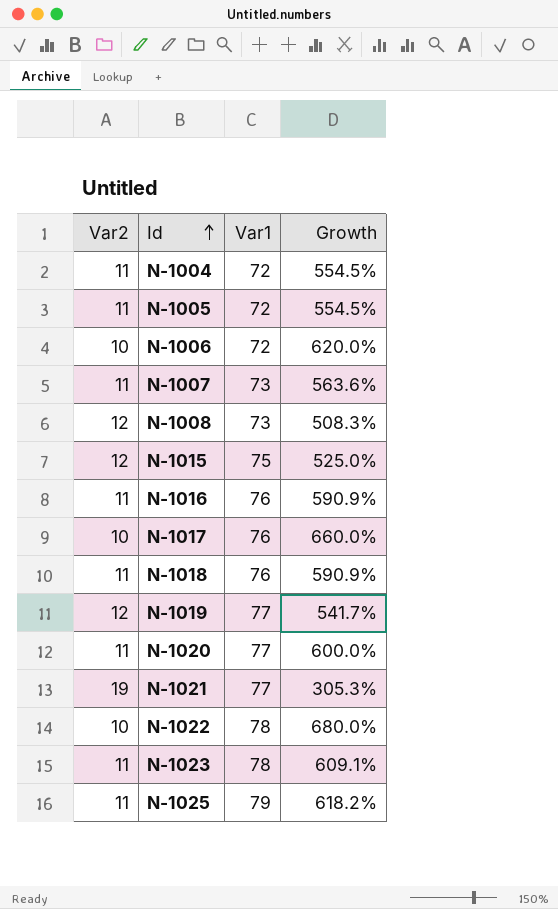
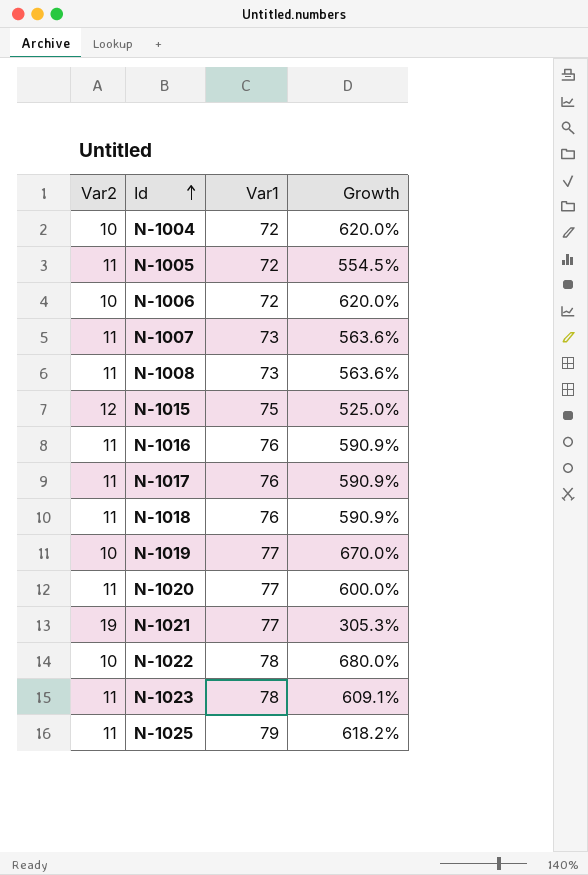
N-1004 | Var2: 11 -> 10
N-1004 | Growth: 554.5% -> 620.0%
N-1008 | Var2: 12 -> 11
N-1008 | Growth: 508.3% -> 563.6%
N-1017 | Var2: 10 -> 11
N-1017 | Growth: 660.0% -> 590.9%
N-1019 | Var2: 12 -> 10
N-1019 | Growth: 541.7% -> 670.0%

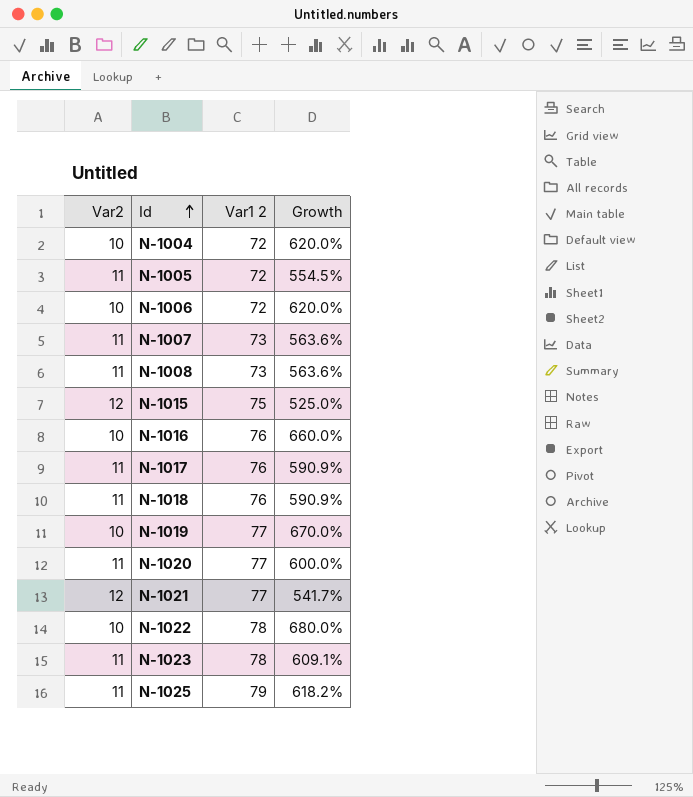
column name: Var1 -> Var1 2
N-1016 | Var2: 11 -> 10
N-1016 | Growth: 590.9% -> 660.0%
N-1021 | Var2: 19 -> 12
N-1021 | Growth: 305.3% -> 541.7%

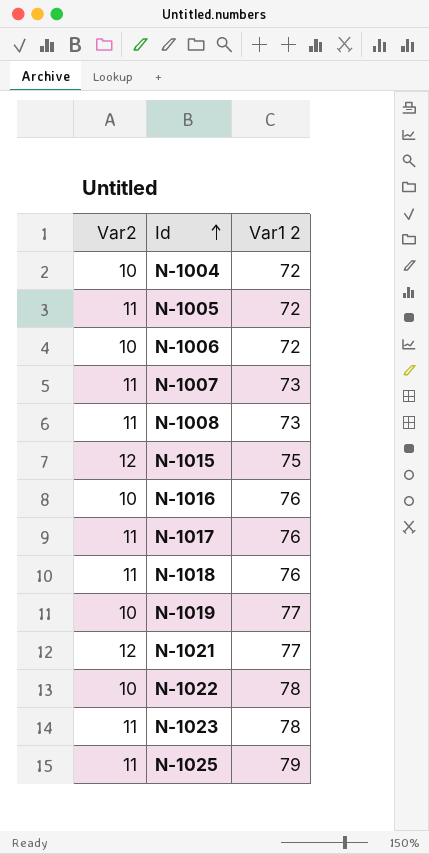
column Growth | formula: ([Var1 2] - [Var2]) / [Var2] -> none
row N-1020: 11 | 77 | 600.0% -> none

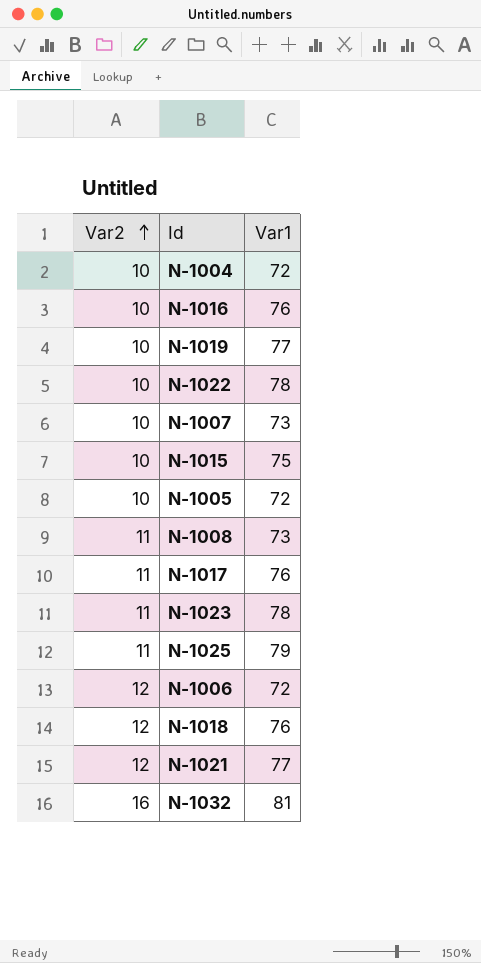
row order: Id ascending -> Var2 ascending
column name: Var1 2 -> Var1
N-1007 | Var2: 11 -> 10
N-1015 | Var2: 12 -> 10
N-1005 | Var2: 11 -> 10
N-1006 | Var2: 10 -> 12
N-1018 | Var2: 11 -> 12
row N-1032: none -> 16 | 81

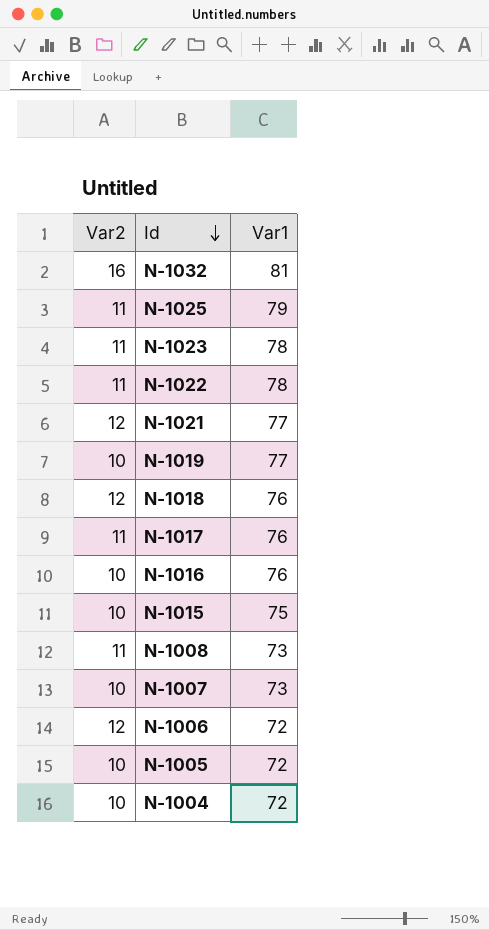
row order: Var2 ascending -> Id descending
N-1022 | Var2: 10 -> 11

